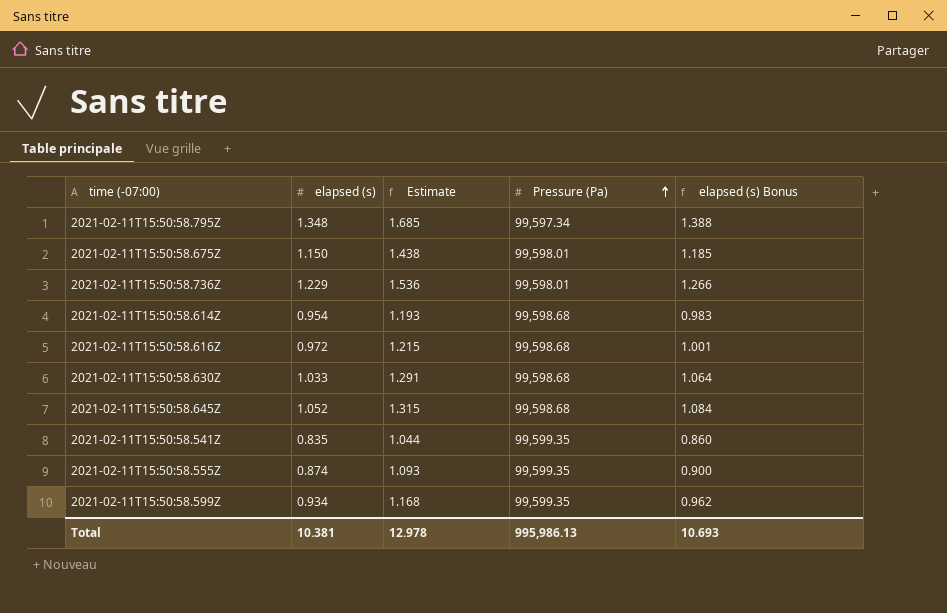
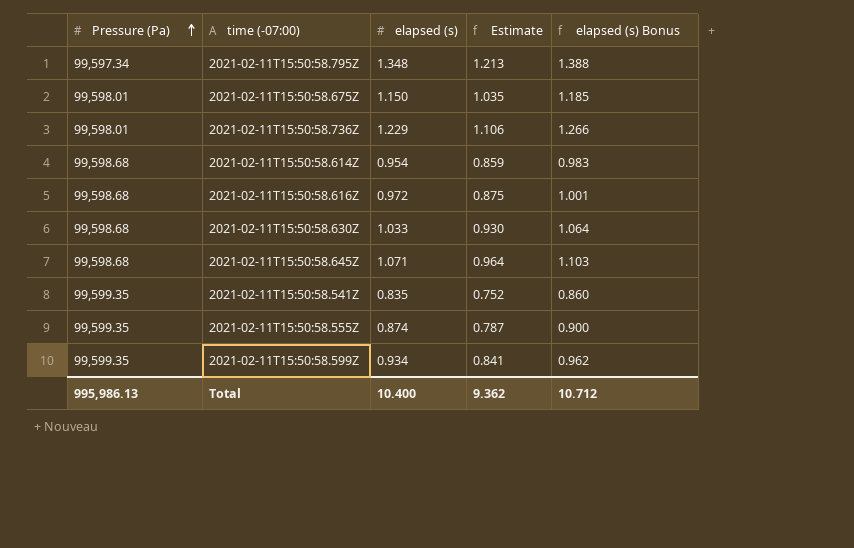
column Pressure (Pa) | position: 4 -> 1
column Estimate | formula: [elapsed (s)] * 1.25 -> [elapsed (s)] * 0.9
2021-02-11T15:50:58.645Z | elapsed (s): 1.052 -> 1.071
2021-02-11T15:50:58.645Z | elapsed (s) Bonus: 1.084 -> 1.103
Total | elapsed (s): 10.381 -> 10.400
Total | Estimate: 12.978 -> 9.362
Total | elapsed (s) Bonus: 10.693 -> 10.712

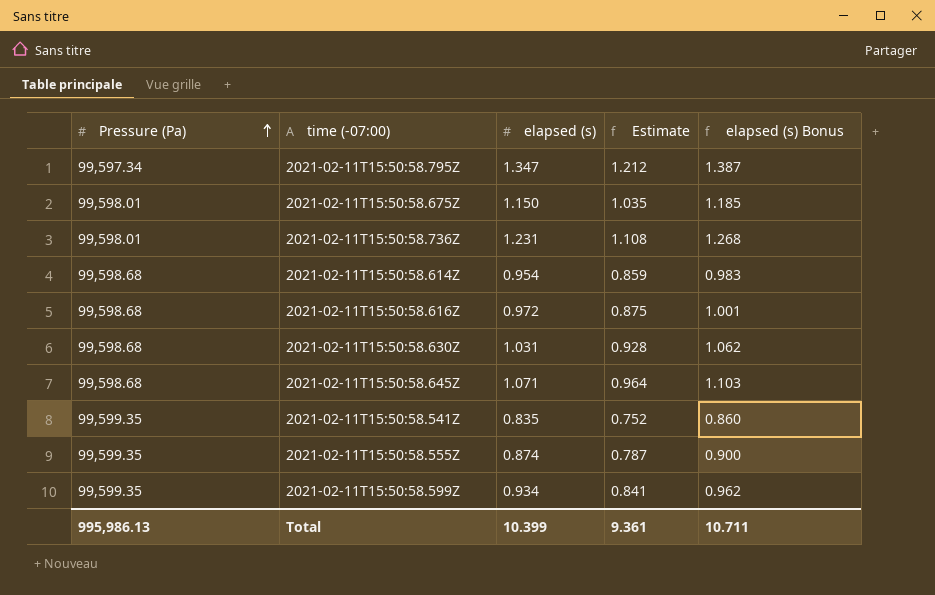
2021-02-11T15:50:58.795Z | elapsed (s): 1.348 -> 1.347
2021-02-11T15:50:58.795Z | Estimate: 1.213 -> 1.212
2021-02-11T15:50:58.795Z | elapsed (s) Bonus: 1.388 -> 1.387
2021-02-11T15:50:58.736Z | elapsed (s): 1.229 -> 1.231
2021-02-11T15:50:58.736Z | Estimate: 1.106 -> 1.108
2021-02-11T15:50:58.736Z | elapsed (s) Bonus: 1.266 -> 1.268
2021-02-11T15:50:58.630Z | elapsed (s): 1.033 -> 1.031
2021-02-11T15:50:58.630Z | Estimate: 0.930 -> 0.928
2021-02-11T15:50:58.630Z | elapsed (s) Bonus: 1.064 -> 1.062
Total | elapsed (s): 10.400 -> 10.399
Total | Estimate: 9.362 -> 9.361
Total | elapsed (s) Bonus: 10.712 -> 10.711

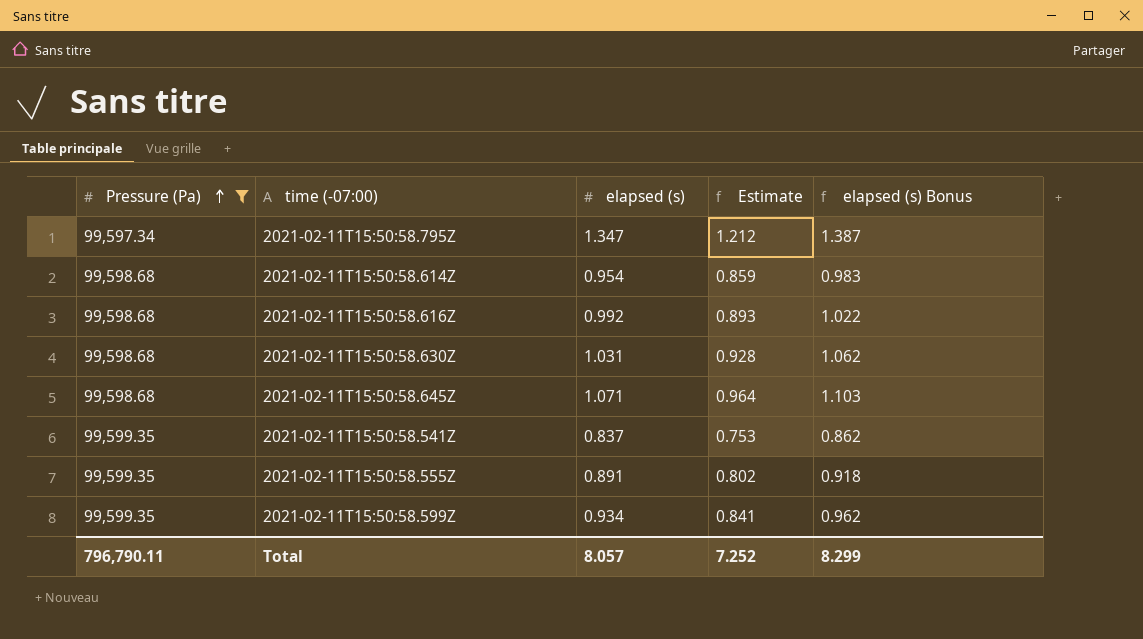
filter: none -> Pressure (Pa) != 99,598.01
2021-02-11T15:50:58.616Z | elapsed (s): 0.972 -> 0.992
2021-02-11T15:50:58.616Z | Estimate: 0.875 -> 0.893
2021-02-11T15:50:58.616Z | elapsed (s) Bonus: 1.001 -> 1.022
2021-02-11T15:50:58.541Z | elapsed (s): 0.835 -> 0.837
2021-02-11T15:50:58.541Z | Estimate: 0.752 -> 0.753
2021-02-11T15:50:58.541Z | elapsed (s) Bonus: 0.860 -> 0.862
2021-02-11T15:50:58.555Z | elapsed (s): 0.874 -> 0.891
2021-02-11T15:50:58.555Z | Estimate: 0.787 -> 0.802
2021-02-11T15:50:58.555Z | elapsed (s) Bonus: 0.900 -> 0.918
Total | Pressure (Pa): 995,986.13 -> 796,790.11
Total | elapsed (s): 10.399 -> 8.057
Total | Estimate: 9.361 -> 7.252
Total | elapsed (s) Bonus: 10.711 -> 8.299

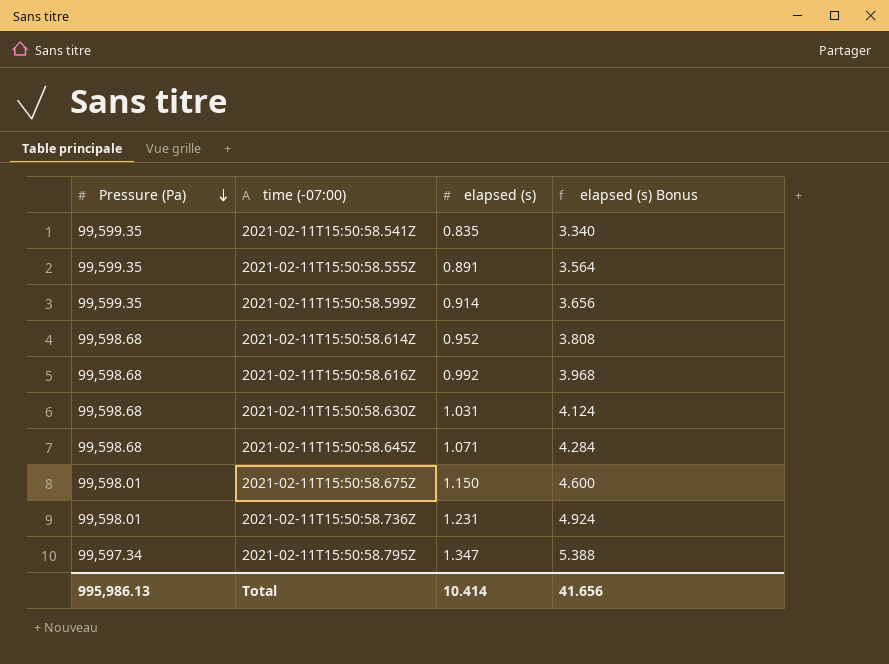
filter: Pressure (Pa) != 99,598.01 -> none
row order: Pressure (Pa) ascending -> Pressure (Pa) descending
column Estimate | formula: [elapsed (s)] * 0.9 -> none
column elapsed (s) Bonus | formula: [elapsed (s)] * 1.03 -> [elapsed (s)] * 4
2021-02-11T15:50:58.541Z | elapsed (s): 0.837 -> 0.835
2021-02-11T15:50:58.599Z | elapsed (s): 0.934 -> 0.914
2021-02-11T15:50:58.614Z | elapsed (s): 0.954 -> 0.952
Total | Pressure (Pa): 796,790.11 -> 995,986.13
Total | elapsed (s): 8.057 -> 10.414
Total | elapsed (s) Bonus: 8.299 -> 41.656

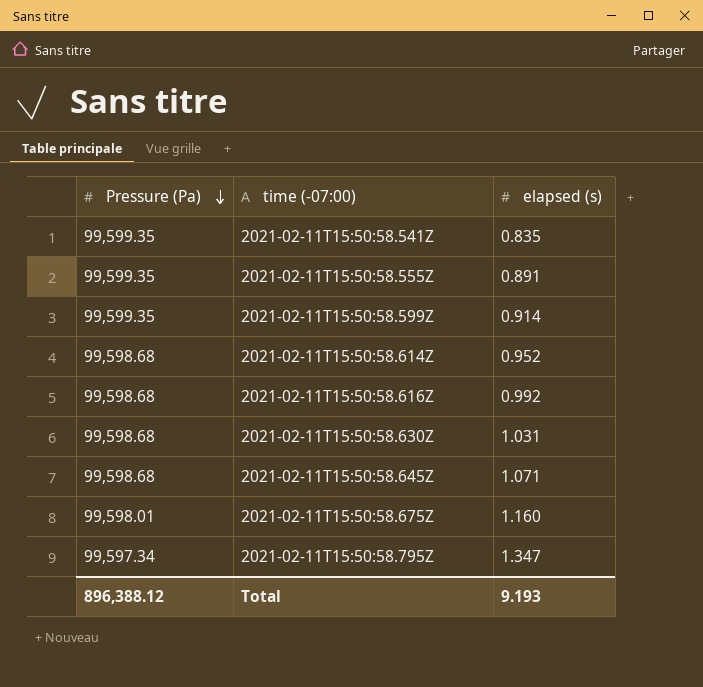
column elapsed (s) Bonus | formula: [elapsed (s)] * 4 -> none
row 2021-02-11T15:50:58.736Z: 99,598.01 | 1.231 | 4.924 -> none
2021-02-11T15:50:58.675Z | elapsed (s): 1.150 -> 1.160
Total | Pressure (Pa): 995,986.13 -> 896,388.12
Total | elapsed (s): 10.414 -> 9.193

